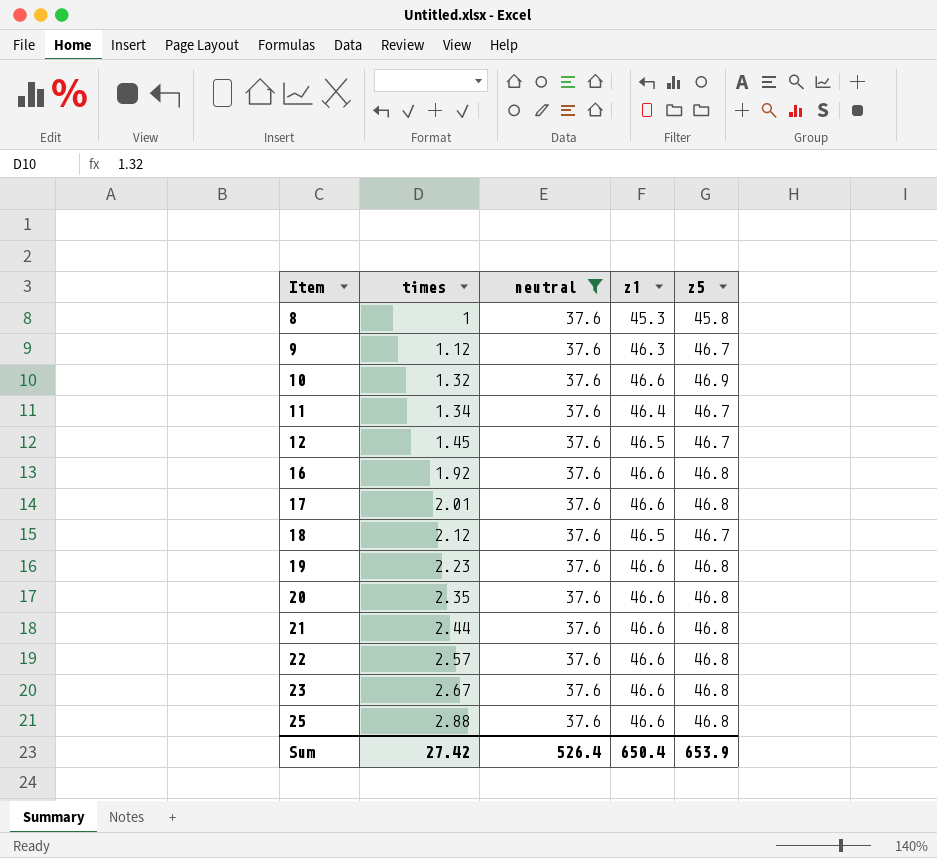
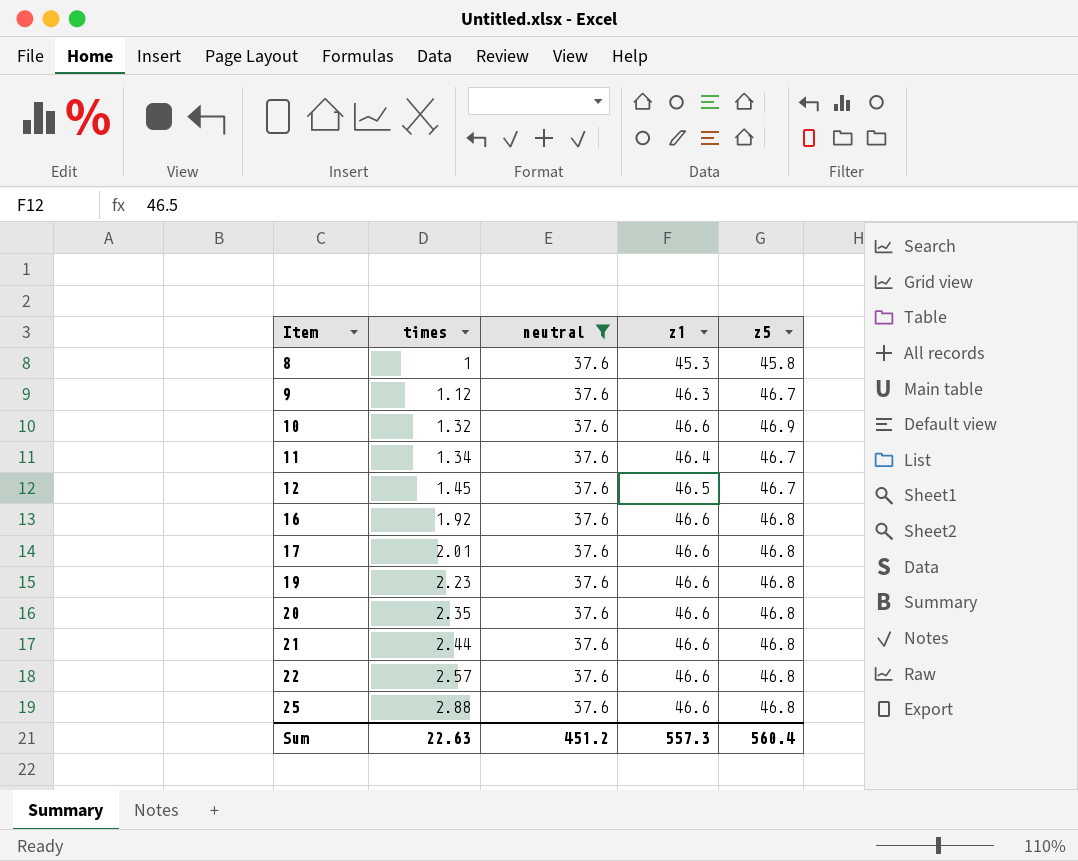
row 18: 2.12 | 37.6 | 46.5 | 46.7 -> none
row 23: 2.67 | 37.6 | 46.6 | 46.8 -> none
Sum | times: 27.42 -> 22.63
Sum | neutral: 526.4 -> 451.2
Sum | z1: 650.4 -> 557.3
Sum | z5: 653.9 -> 560.4

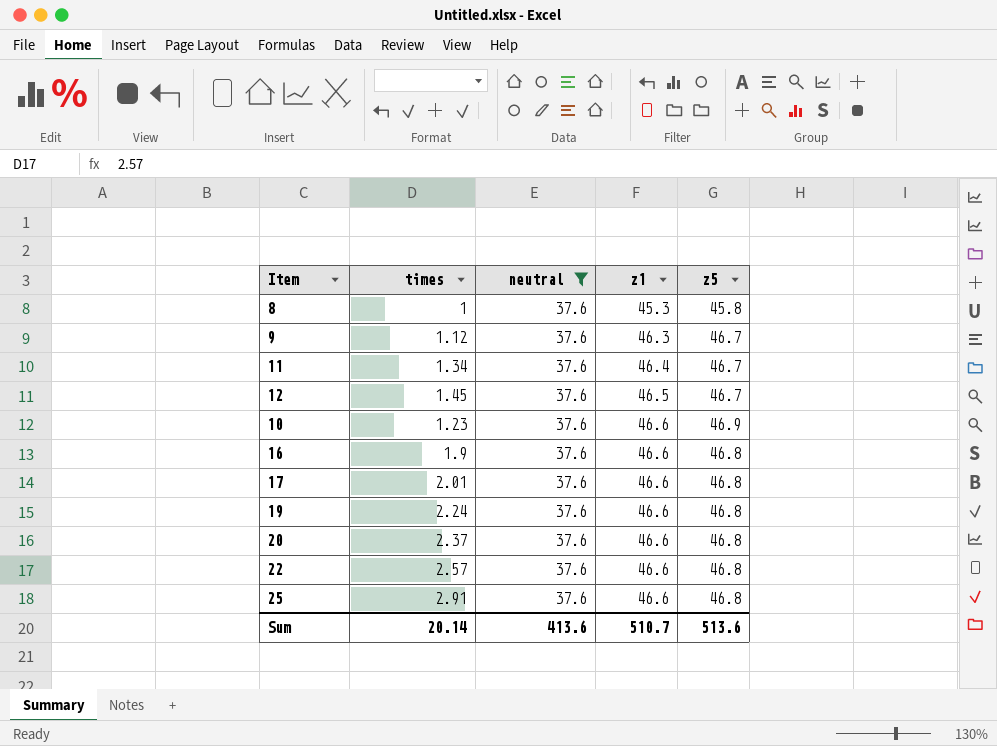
row order: Item ascending -> z1 ascending
row 21: 2.44 | 37.6 | 46.6 | 46.8 -> none
10 | times: 1.32 -> 1.23
16 | times: 1.92 -> 1.9
19 | times: 2.23 -> 2.24
20 | times: 2.35 -> 2.37
25 | times: 2.88 -> 2.91
Sum | times: 22.63 -> 20.14
Sum | neutral: 451.2 -> 413.6
Sum | z1: 557.3 -> 510.7
Sum | z5: 560.4 -> 513.6

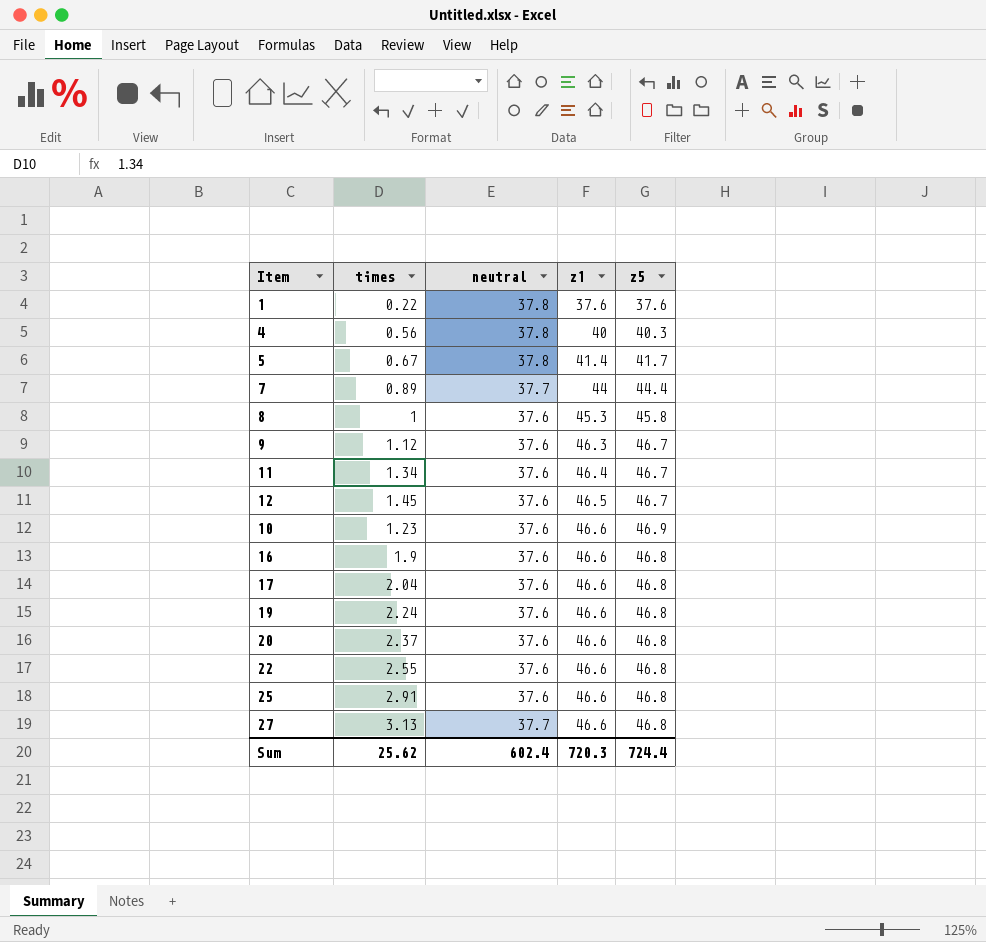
filter: neutral = 37.6 -> none
17 | times: 2.01 -> 2.04
22 | times: 2.57 -> 2.55
Sum | times: 20.14 -> 25.62
Sum | neutral: 413.6 -> 602.4
Sum | z1: 510.7 -> 720.3
Sum | z5: 513.6 -> 724.4

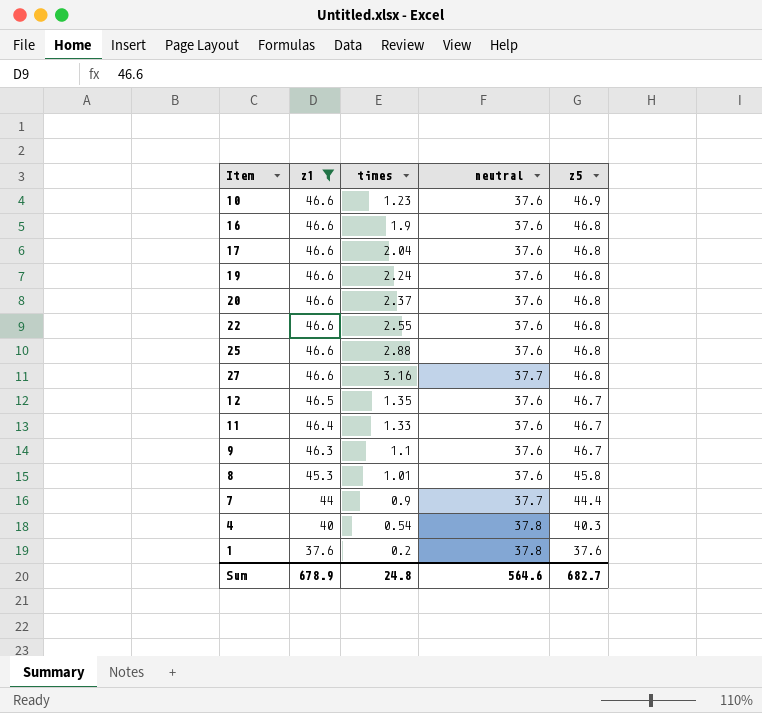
filter: none -> z1 != 41.4
row order: z1 ascending -> z1 descending
column z1 | position: 4 -> 2
25 | times: 2.91 -> 2.88
27 | times: 3.13 -> 3.16
12 | times: 1.45 -> 1.35
11 | times: 1.34 -> 1.33
9 | times: 1.12 -> 1.1
8 | times: 1 -> 1.01
7 | times: 0.89 -> 0.9
4 | times: 0.56 -> 0.54
1 | times: 0.22 -> 0.2
Sum | z1: 720.3 -> 678.9
Sum | times: 25.62 -> 24.8
Sum | neutral: 602.4 -> 564.6
Sum | z5: 724.4 -> 682.7

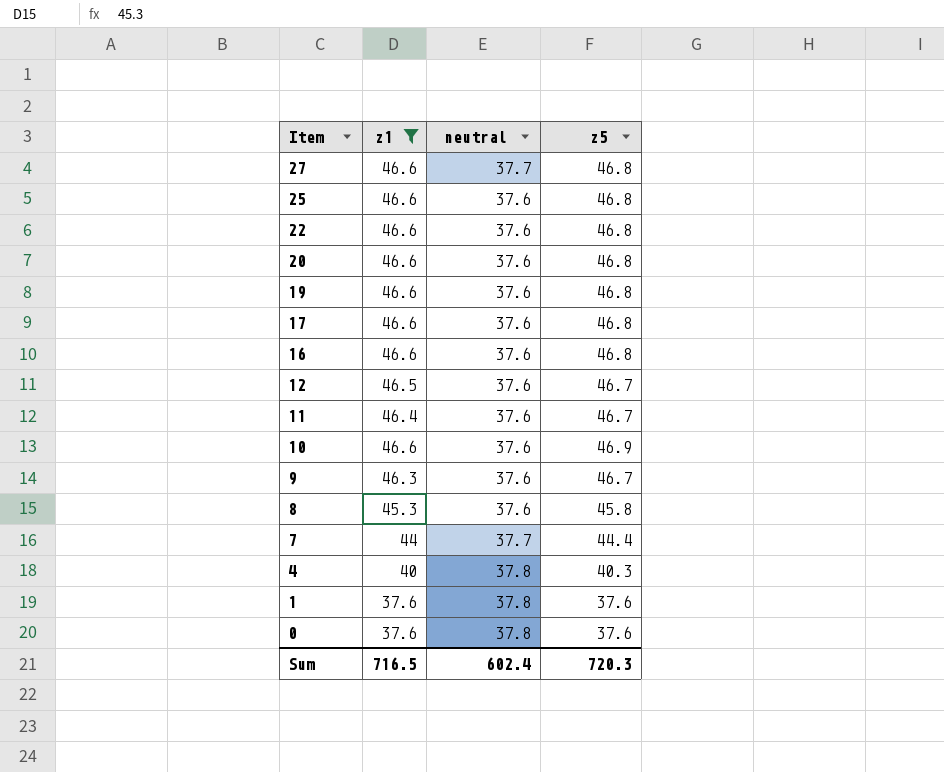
row order: z1 descending -> Item descending
column times | position: 3 -> none
row 0: none -> 37.6 | 37.8 | 37.6
Sum | z1: 678.9 -> 716.5
Sum | neutral: 564.6 -> 602.4
Sum | z5: 682.7 -> 720.3

